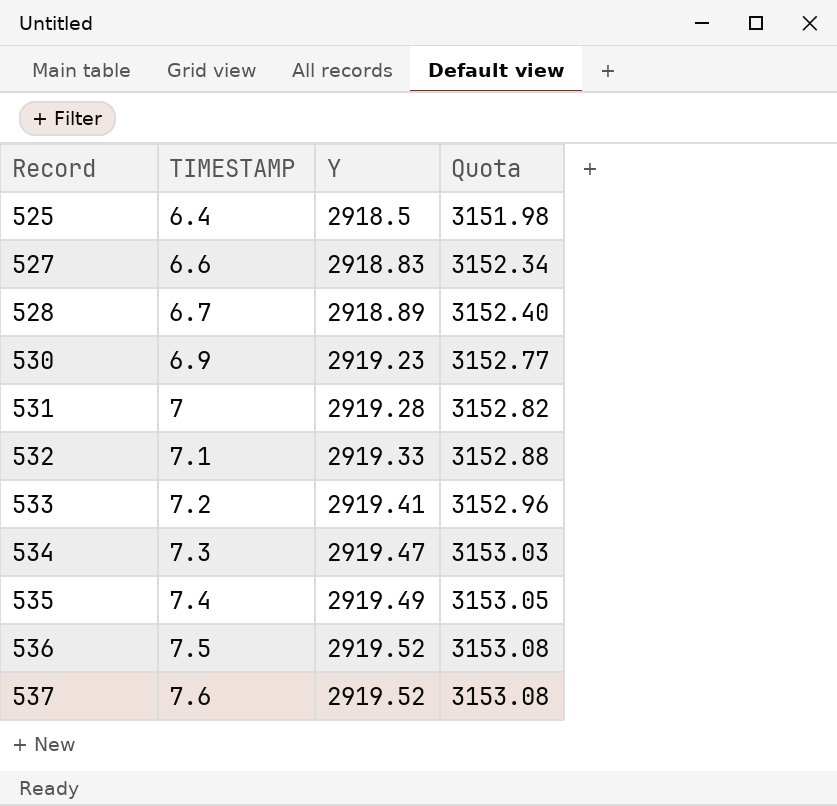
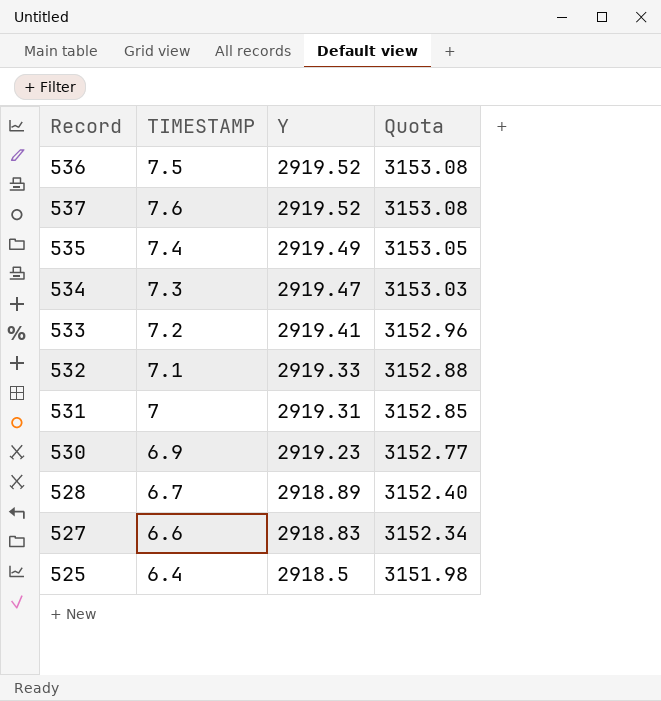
row order: Record ascending -> Y descending
531 | Y: 2919.28 -> 2919.31
531 | Quota: 3152.82 -> 3152.85

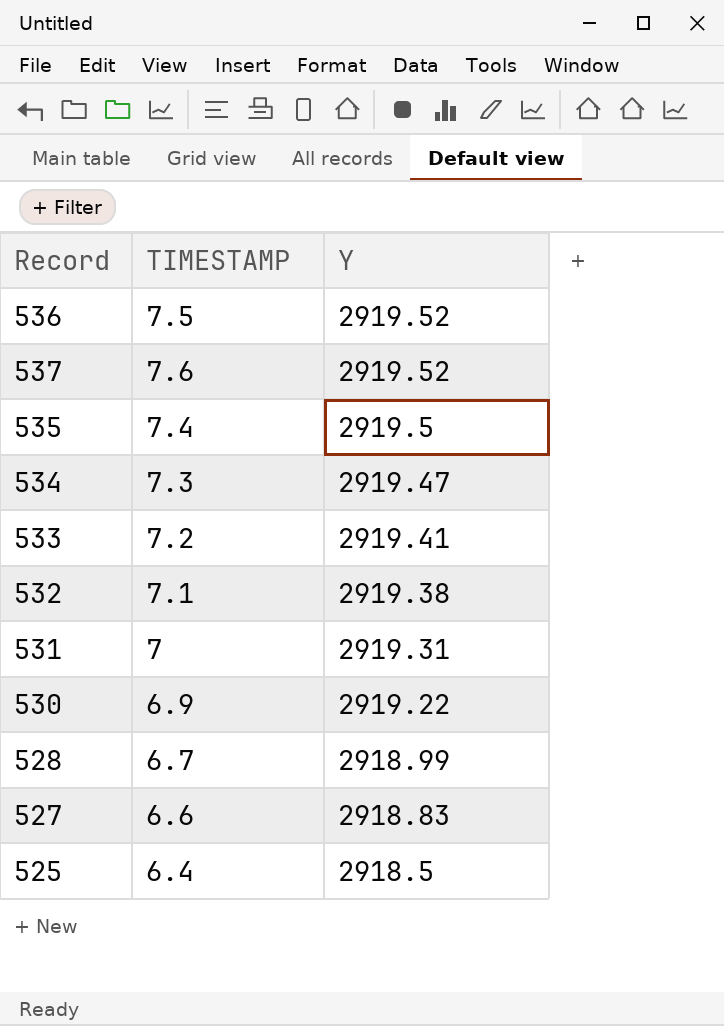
column Quota | formula: [Y] * 1.08 -> none
535 | Y: 2919.49 -> 2919.5
532 | Y: 2919.33 -> 2919.38
530 | Y: 2919.23 -> 2919.22
528 | Y: 2918.89 -> 2918.99

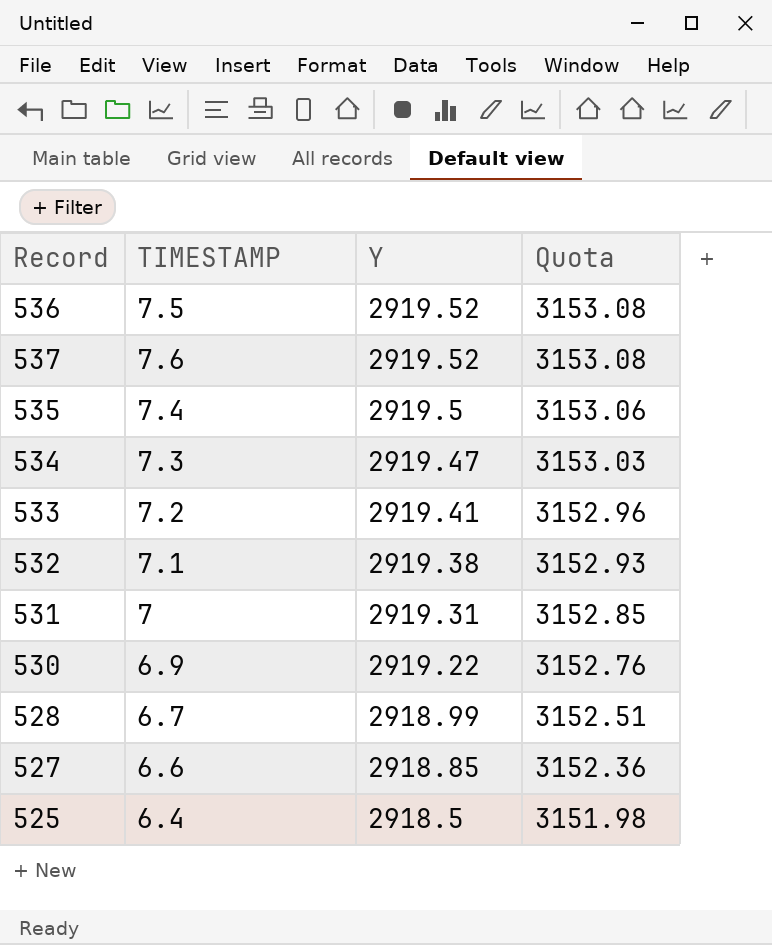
column Quota | formula: none -> [Y] * 1.08
527 | Y: 2918.83 -> 2918.85

